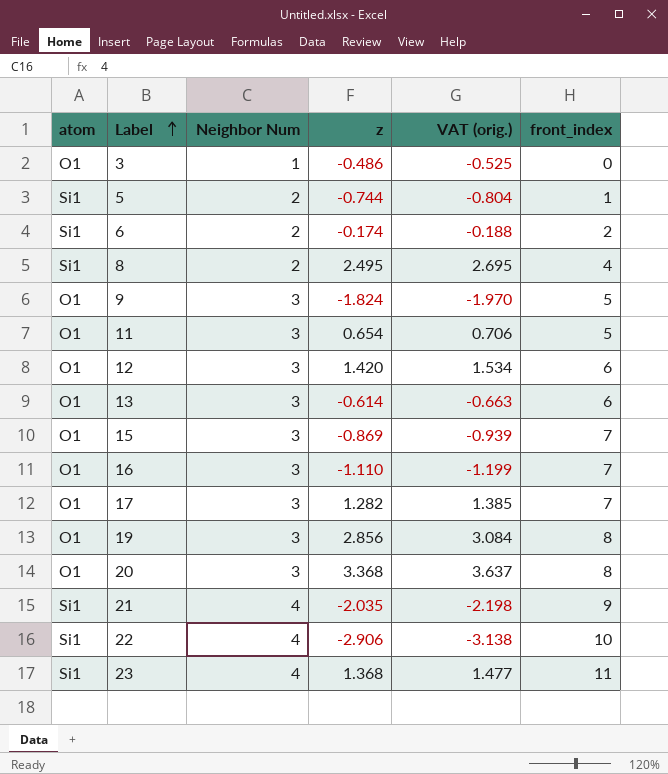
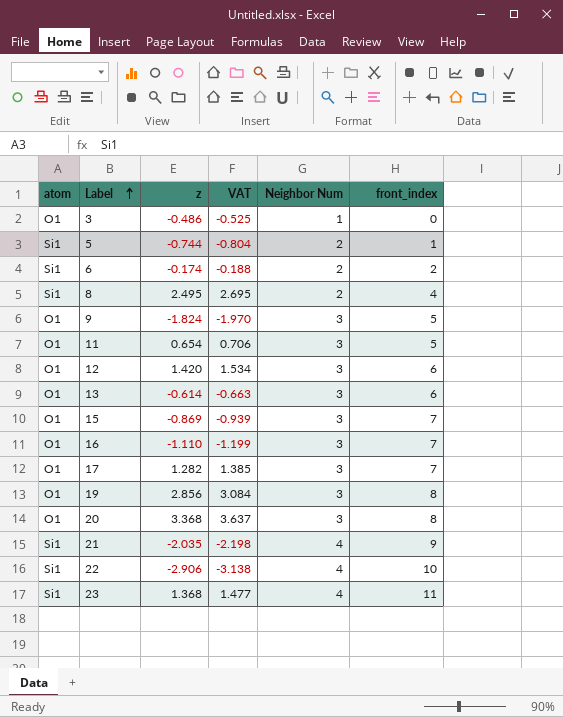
column name: VAT (orig.) -> VAT
column Neighbor Num | position: 3 -> 5

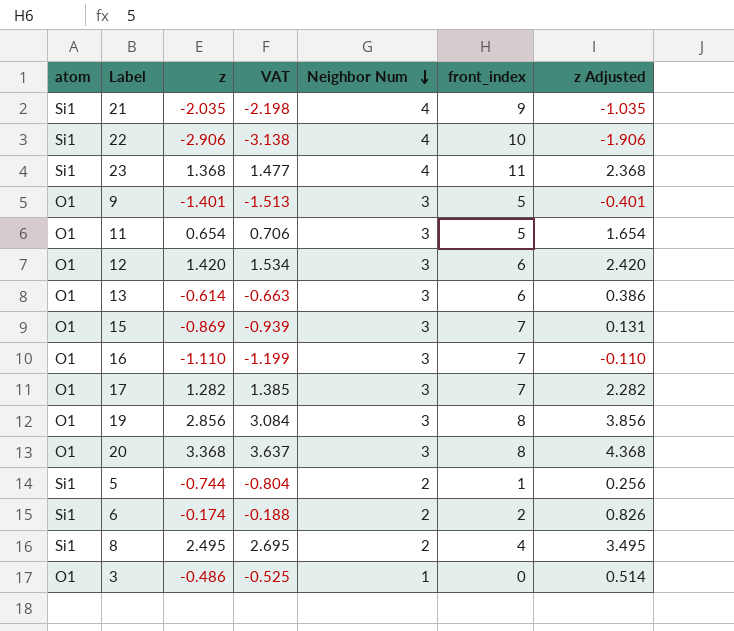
row order: Label ascending -> Neighbor Num descending
column z Adjusted | formula: none -> [z] + 1
9 | z: -1.824 -> -1.401
9 | VAT: -1.970 -> -1.513

